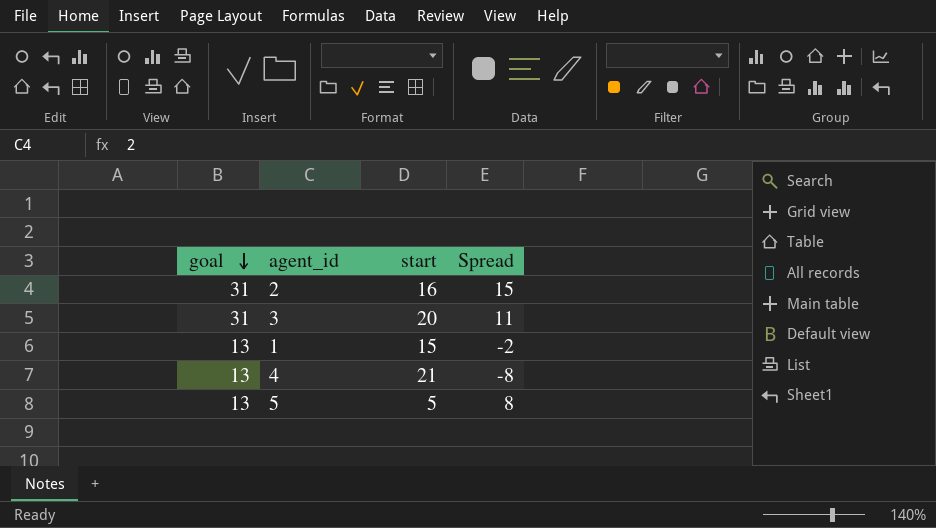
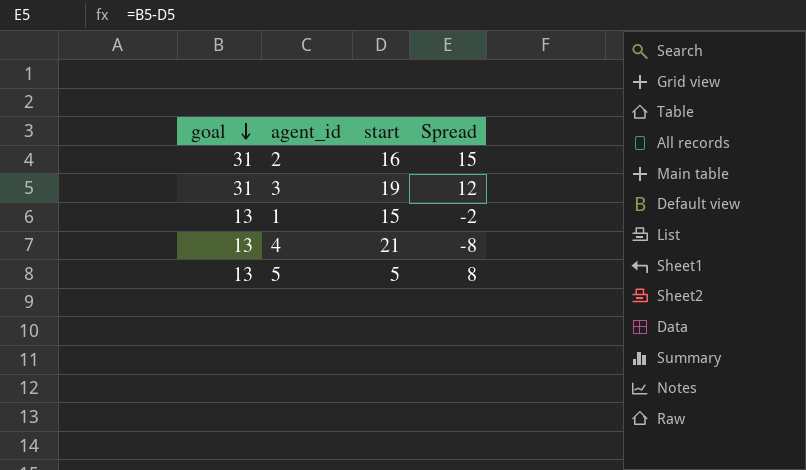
3 | start: 20 -> 19
3 | Spread: 11 -> 12

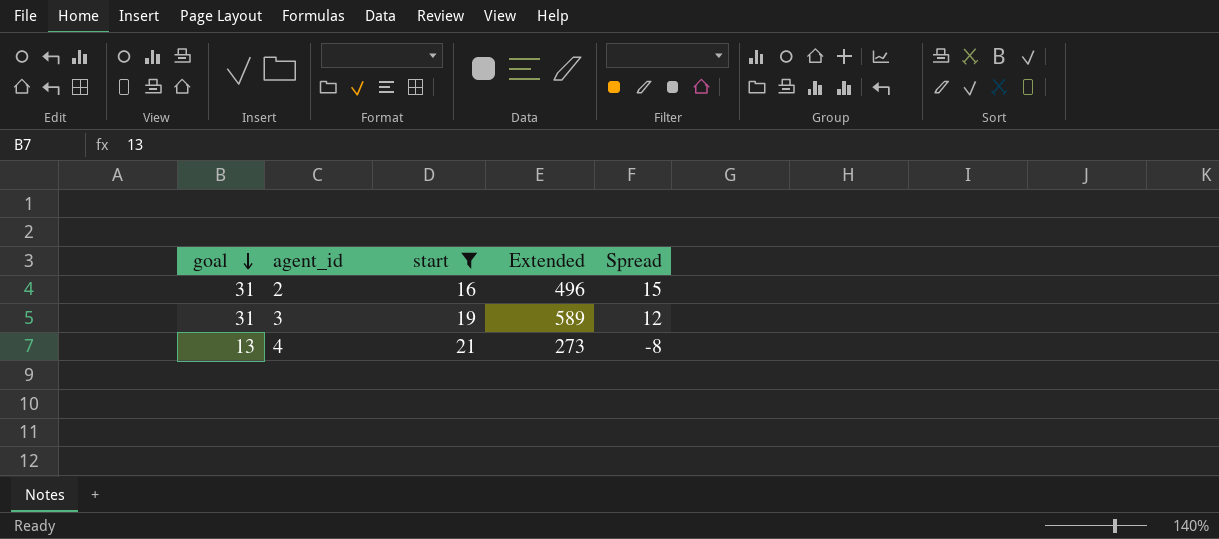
filter: none -> start >= 16
column Extended | formula: none -> [goal] * [start]

